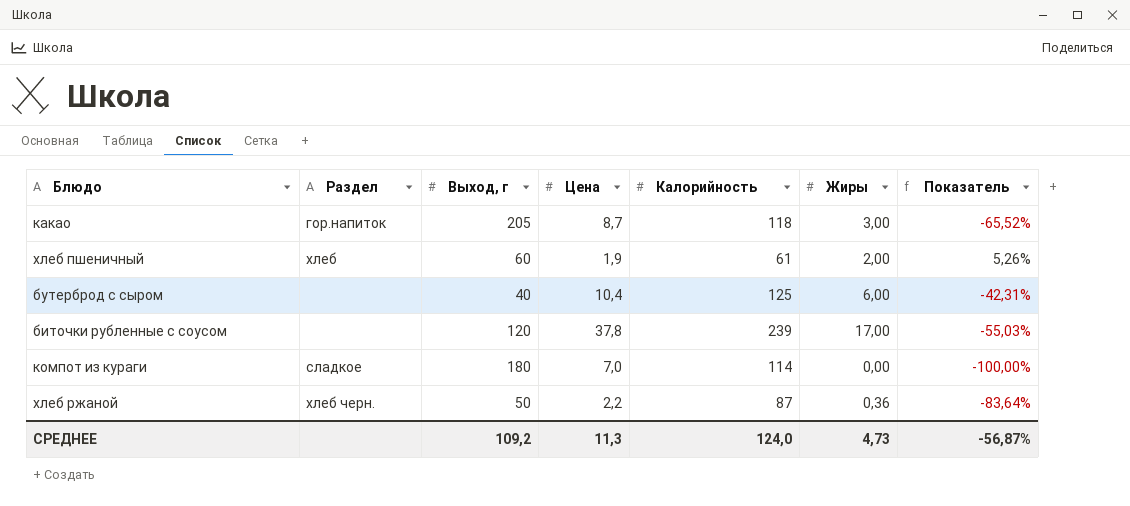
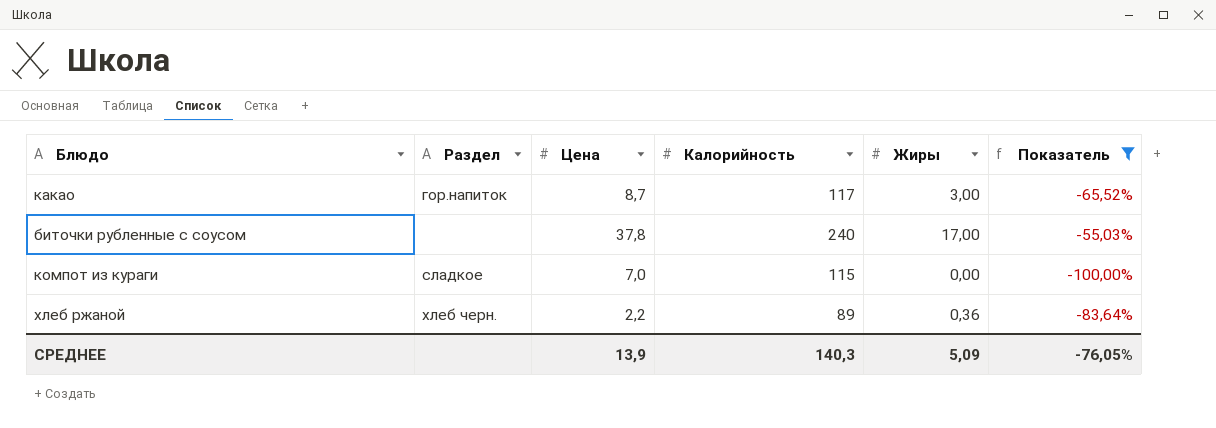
filter: none -> Показатель <= -55,03%
column Выход, г | position: 3 -> none
какао | Калорийность: 118 -> 117
биточки рубленные с соусом | Калорийность: 239 -> 240
компот из кураги | Калорийность: 114 -> 115
хлеб ржаной | Калорийность: 87 -> 89
СРЕДНЕЕ | Цена: 11,3 -> 13,9
СРЕДНЕЕ | Калорийность: 124,0 -> 140,3
СРЕДНЕЕ | Жиры: 4,73 -> 5,09
СРЕДНЕЕ | Показатель: -56,87% -> -76,05%

